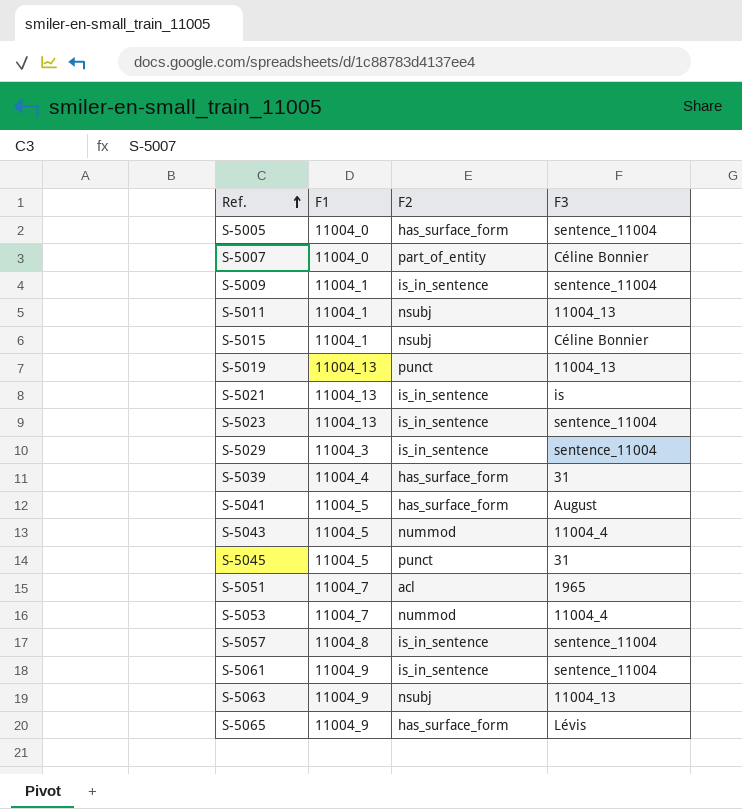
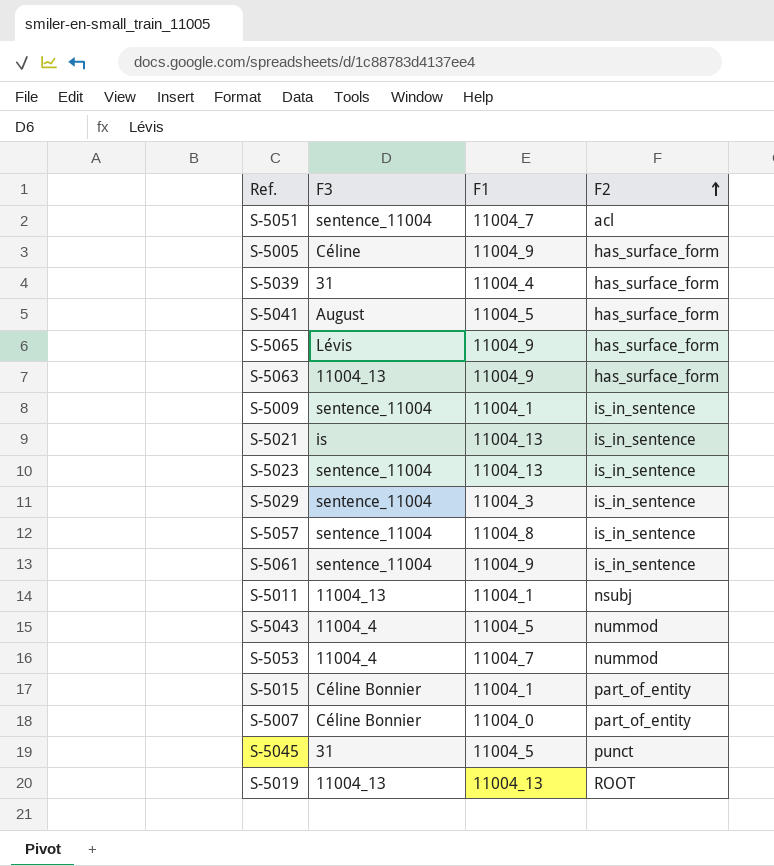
row order: Ref. ascending -> F2 ascending
column F3 | position: 4 -> 2
S-5051 | F3: 1965 -> sentence_11004
S-5005 | F3: sentence_11004 -> Céline
S-5005 | F1: 11004_0 -> 11004_9
S-5063 | F2: nsubj -> has_surface_form
S-5015 | F2: nsubj -> part_of_entity
S-5019 | F2: punct -> ROOT

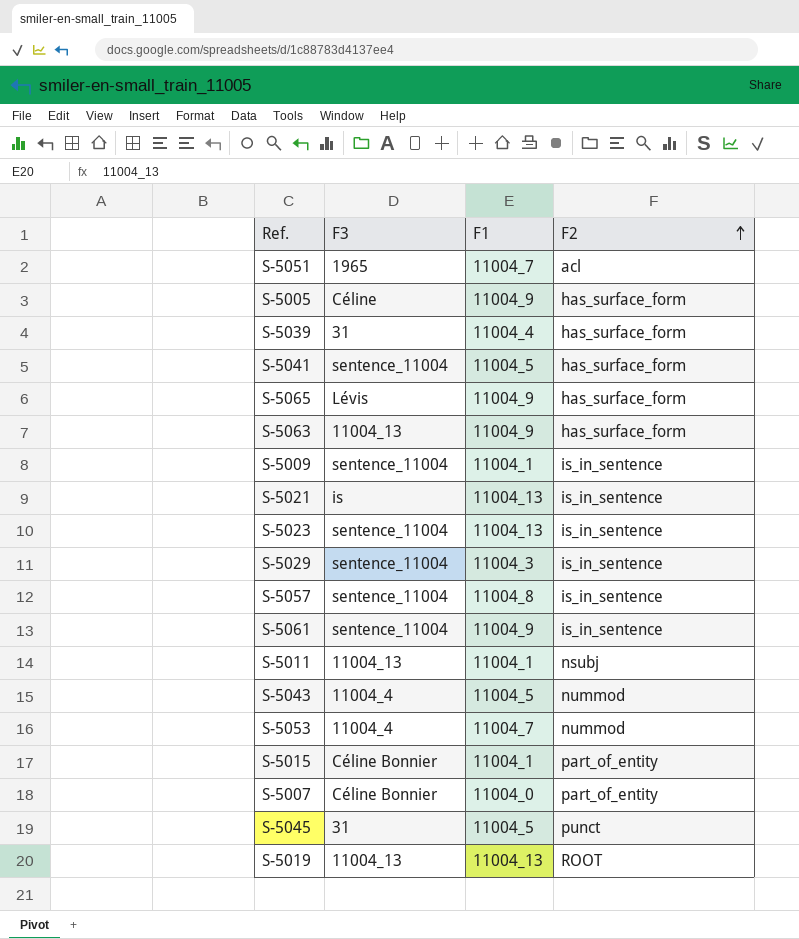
S-5051 | F3: sentence_11004 -> 1965
S-5041 | F3: August -> sentence_11004

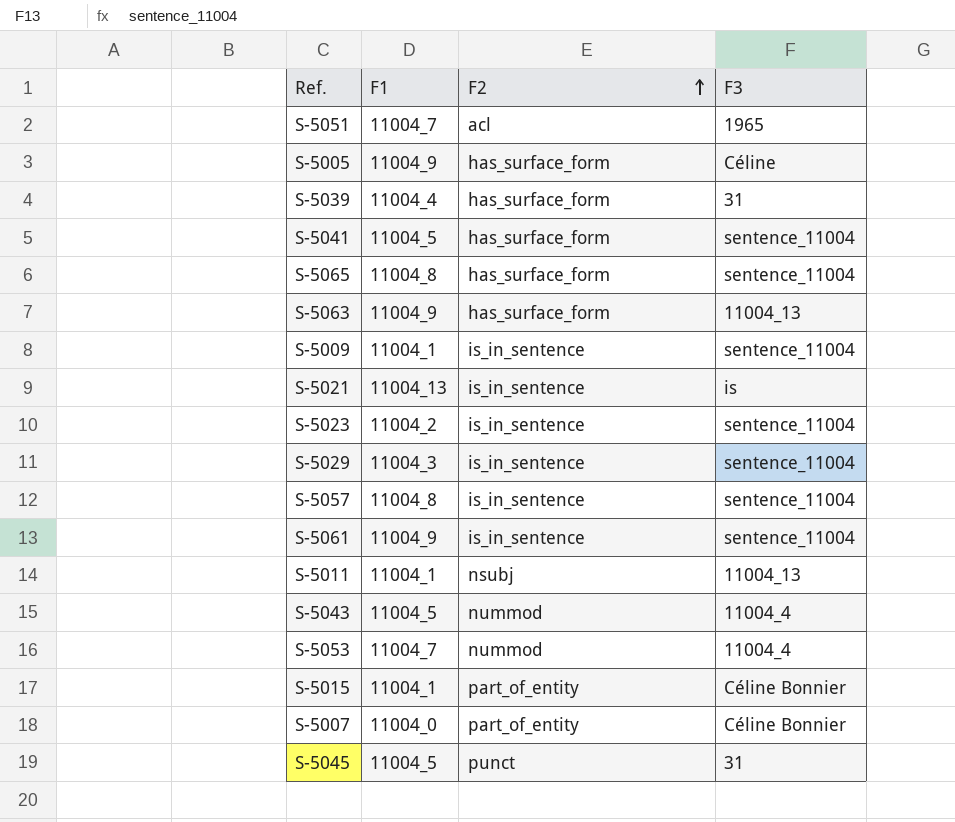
column F3 | position: 2 -> 4
row S-5019: 11004_13 | 11004_13 | ROOT -> none
S-5065 | F1: 11004_9 -> 11004_8
S-5065 | F3: Lévis -> sentence_11004
S-5023 | F1: 11004_13 -> 11004_2

